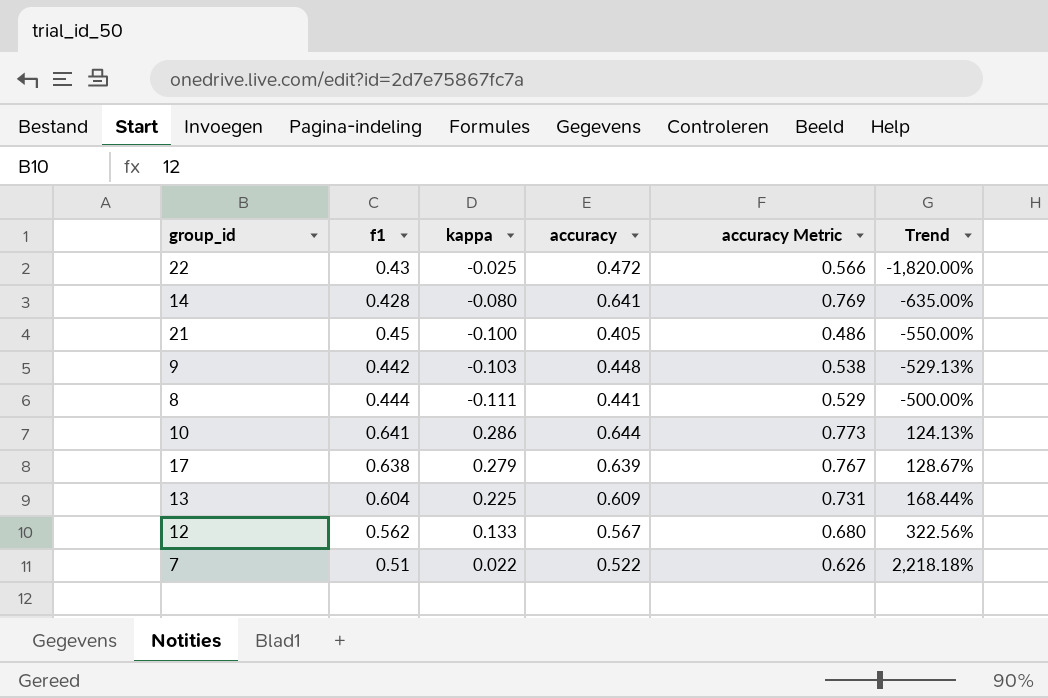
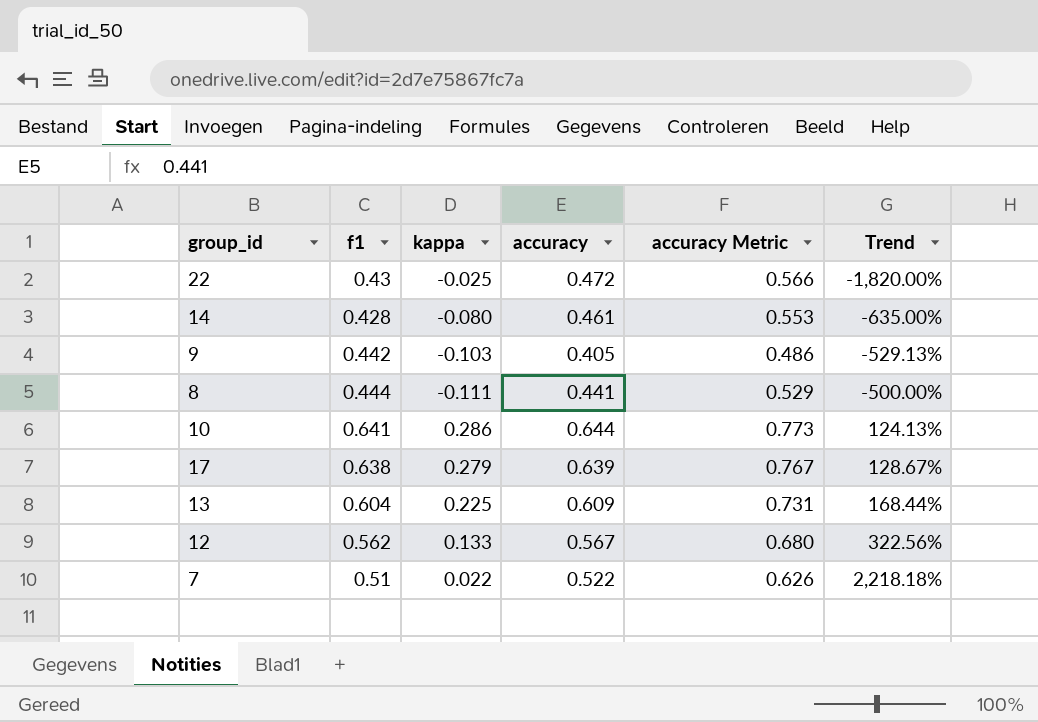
row 21: 0.45 | -0.100 | 0.405 | 0.486 | -550.00% -> none
14 | accuracy: 0.641 -> 0.461
14 | accuracy Metric: 0.769 -> 0.553
9 | accuracy: 0.448 -> 0.405
9 | accuracy Metric: 0.538 -> 0.486

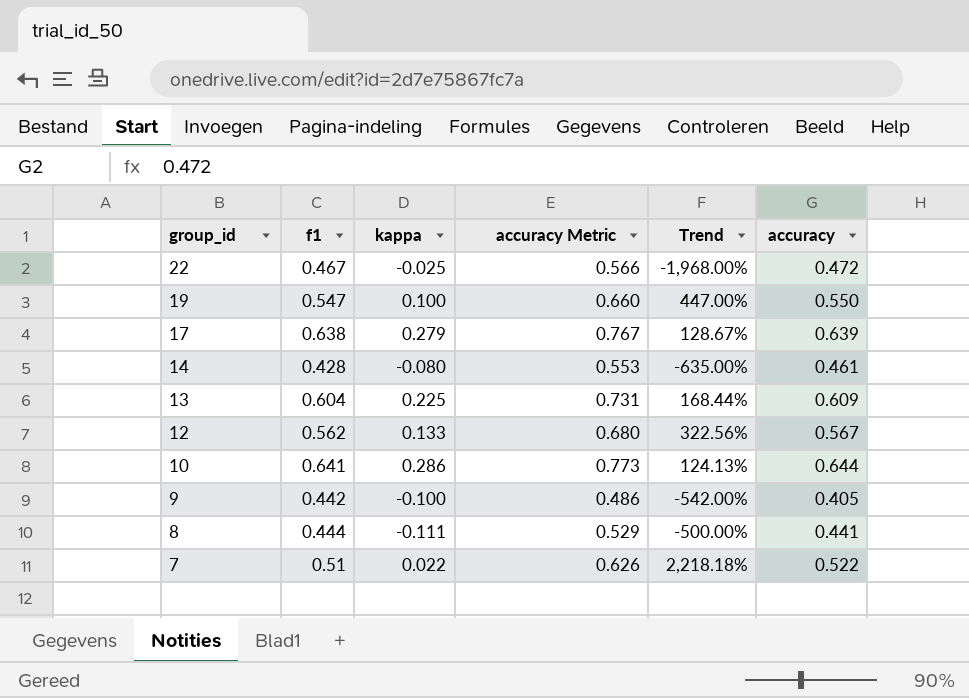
row order: Trend ascending -> group_id descending
column accuracy | position: 4 -> 6
22 | f1: 0.43 -> 0.467
22 | Trend: -1,820.00% -> -1,968.00%
row 19: none -> 0.547 | 0.100 | 0.660 | 447.00% | 0.550
9 | kappa: -0.103 -> -0.100
9 | Trend: -529.13% -> -542.00%

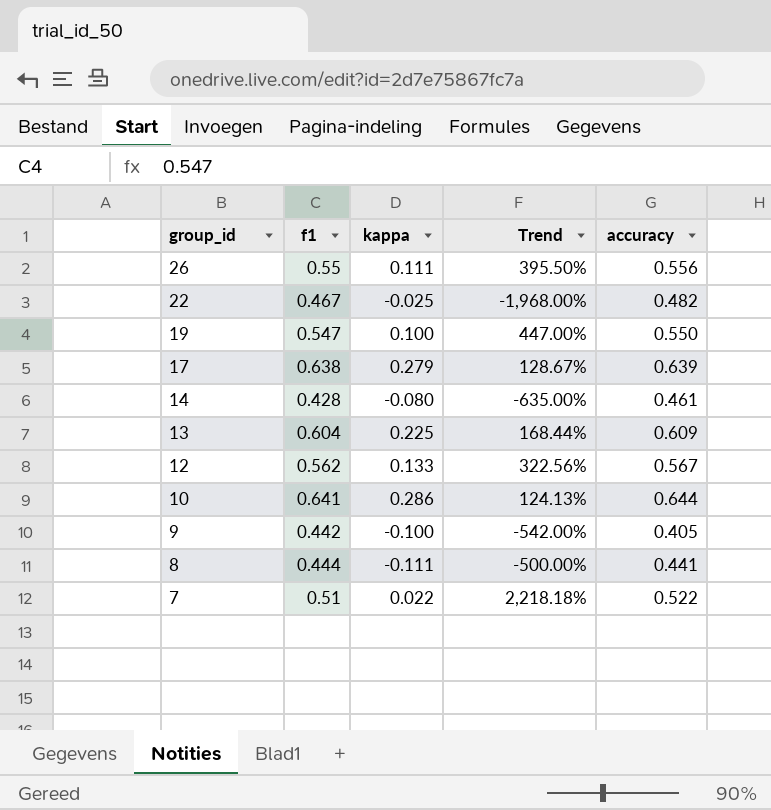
column accuracy Metric | formula: [accuracy] * 1.2 -> none
row 26: none -> 0.55 | 0.111 | 395.50% | 0.556
22 | accuracy: 0.472 -> 0.482

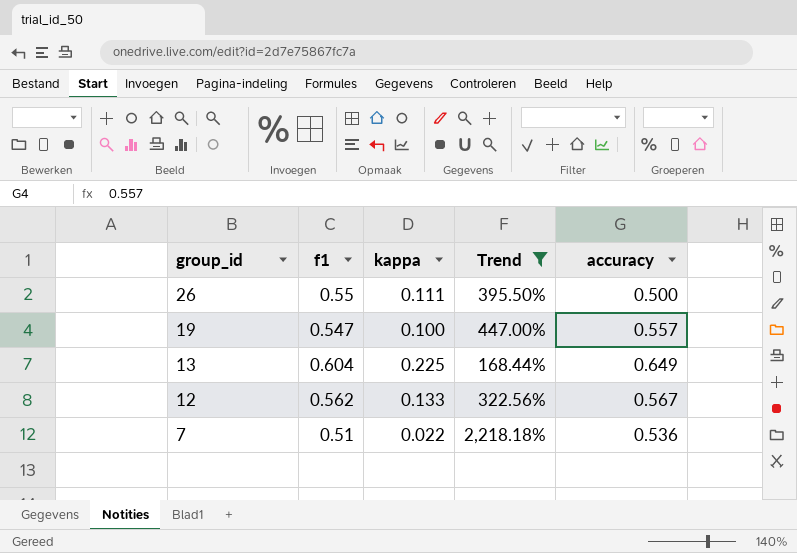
filter: none -> Trend >= 168.44%
26 | accuracy: 0.556 -> 0.500
19 | accuracy: 0.550 -> 0.557
13 | accuracy: 0.609 -> 0.649
7 | accuracy: 0.522 -> 0.536

